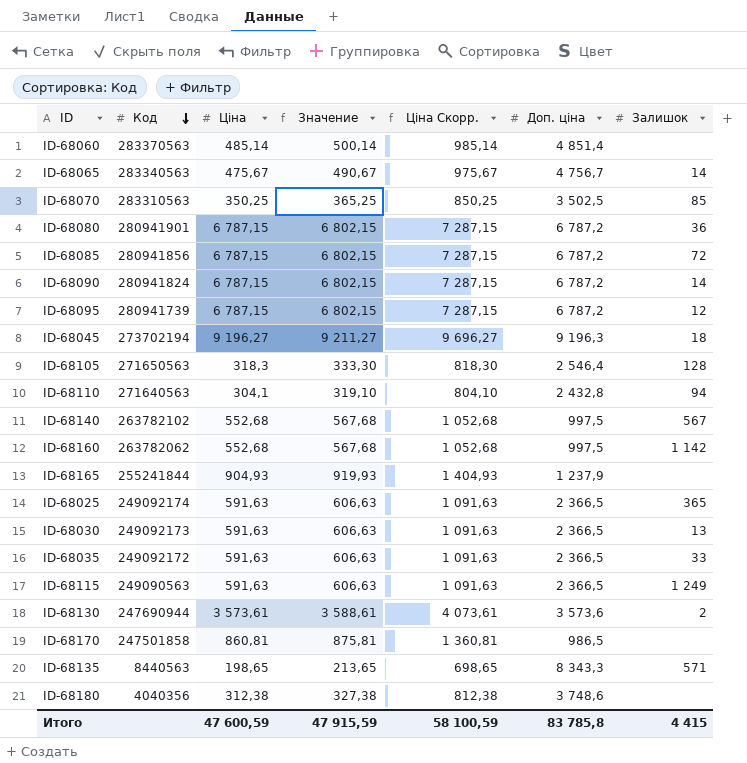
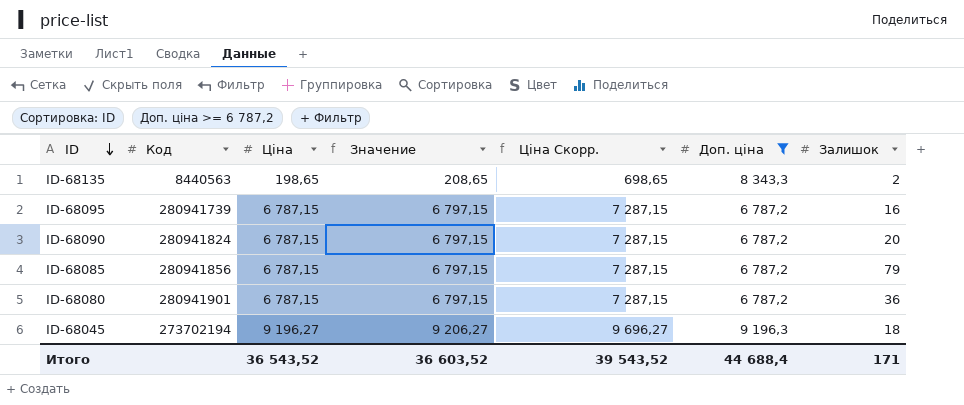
filter: none -> Доп. ціна >= 6 787,2
row order: Код descending -> ID descending
column Значение | formula: [Ціна] + 15 -> [Ціна] + 10
ID-68135 | Залишок: 571 -> 2
ID-68095 | Залишок: 12 -> 16
ID-68090 | Залишок: 14 -> 20
ID-68085 | Залишок: 72 -> 79
Итого | Ціна: 47 600,59 -> 36 543,52
Итого | Значение: 47 915,59 -> 36 603,52
Итого | Ціна Скорр.: 58 100,59 -> 39 543,52
Итого | Доп. ціна: 83 785,8 -> 44 688,4
Итого | Залишок: 4 415 -> 171

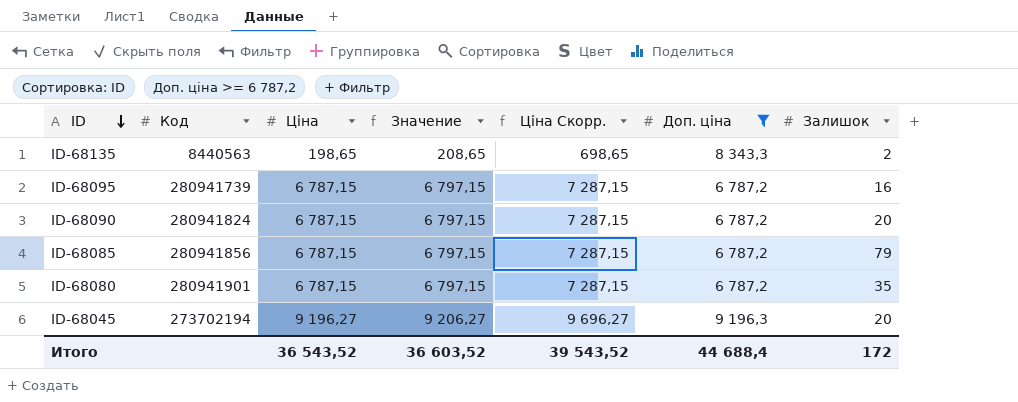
ID-68080 | Залишок: 36 -> 35
ID-68045 | Залишок: 18 -> 20
Итого | Залишок: 171 -> 172

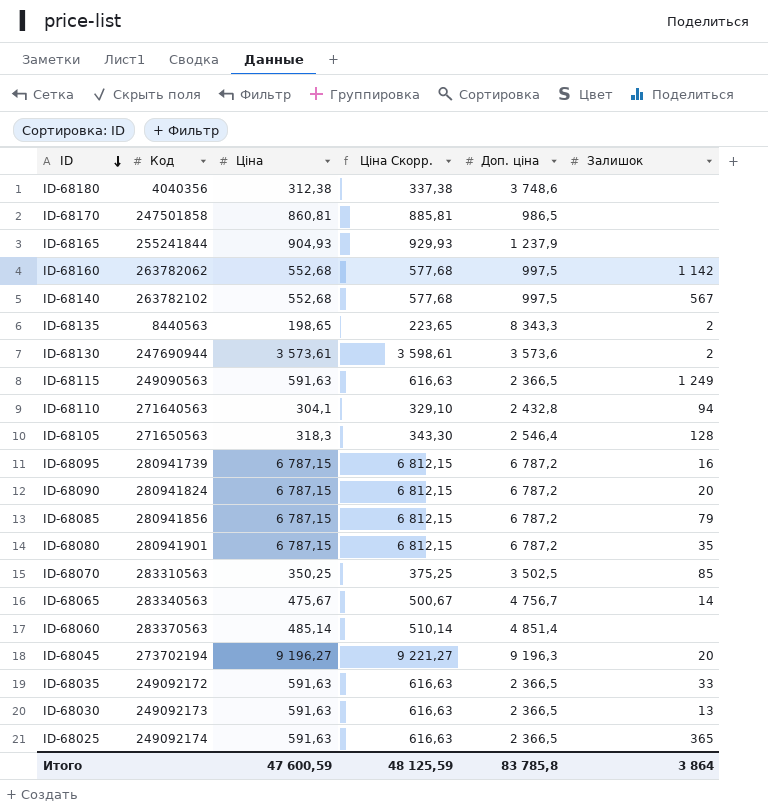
filter: Доп. ціна >= 6 787,2 -> none
column Значение | formula: [Ціна] + 10 -> none
column Ціна Скорр. | formula: [Ціна] + 500 -> [Ціна] + 25
Итого | Ціна: 36 543,52 -> 47 600,59
Итого | Ціна Скорр.: 39 543,52 -> 48 125,59
Итого | Доп. ціна: 44 688,4 -> 83 785,8
Итого | Залишок: 172 -> 3 864

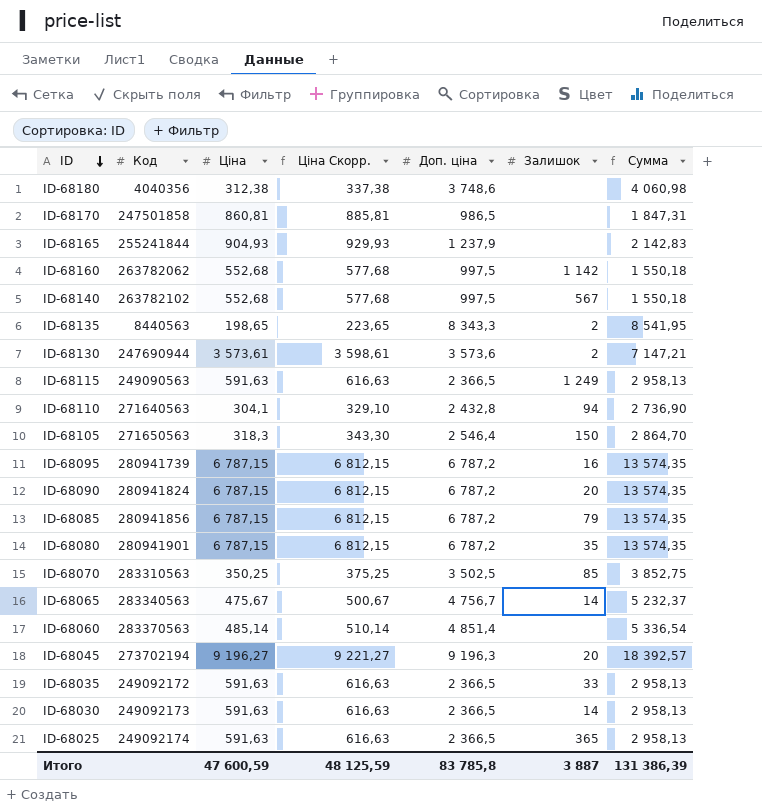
column Сумма | formula: none -> [Ціна] + [Доп. ціна]
ID-68105 | Залишок: 128 -> 150
ID-68030 | Залишок: 13 -> 14
Итого | Залишок: 3 864 -> 3 887

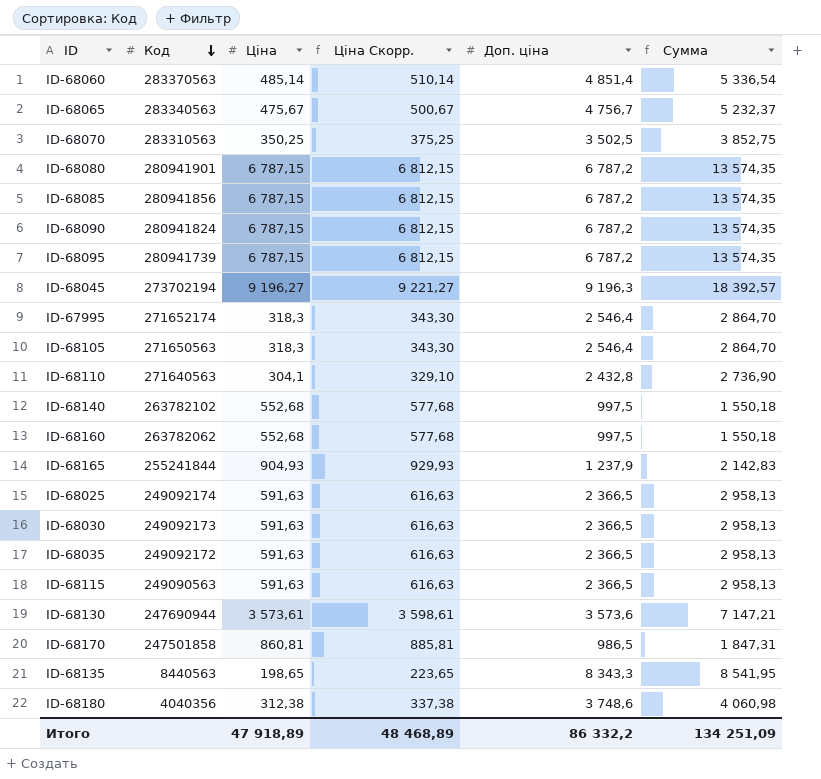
row order: ID descending -> Код descending
column Залишок | position: 6 -> none
row ID-67995: none -> 271652174 | 318,3 | 343,30 | 2 546,4 | 2 864,70
Итого | Ціна: 47 600,59 -> 47 918,89
Итого | Ціна Скорр.: 48 125,59 -> 48 468,89
Итого | Доп. ціна: 83 785,8 -> 86 332,2
Итого | Сумма: 131 386,39 -> 134 251,09

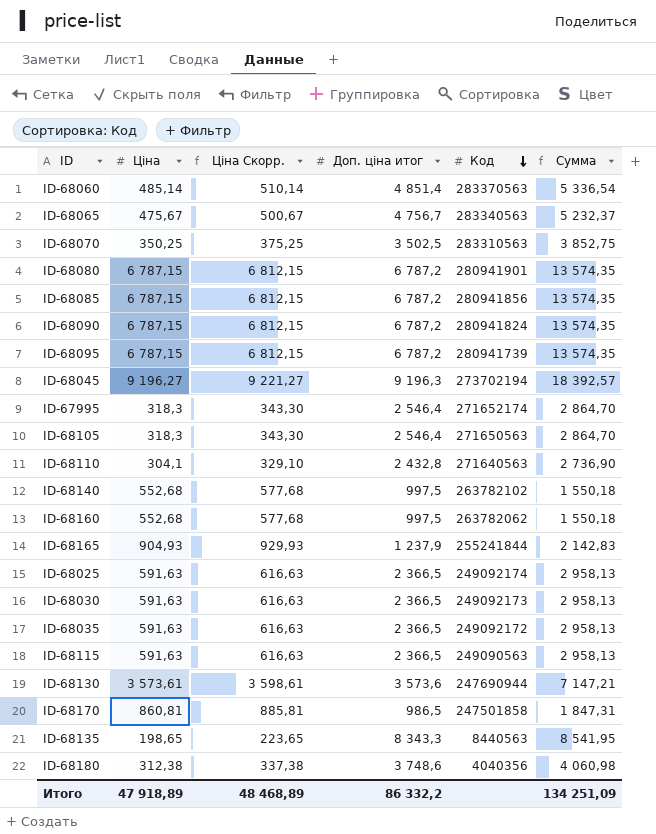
column name: Доп. ціна -> Доп. ціна итог
column Код | position: 2 -> 5

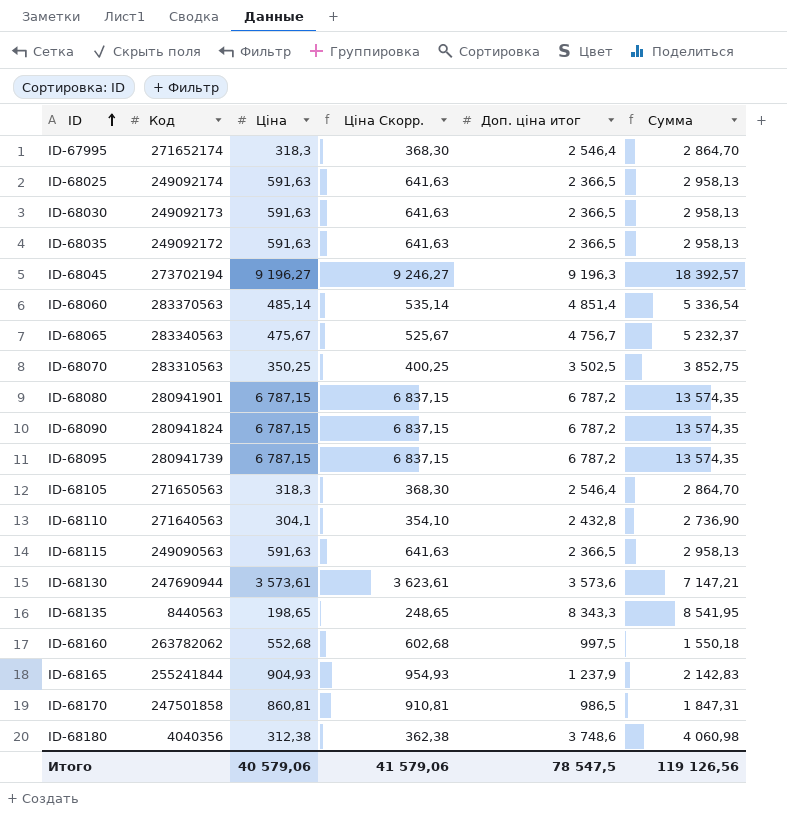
row order: Код descending -> ID ascending
column Код | position: 5 -> 2
column Ціна Скорр. | formula: [Ціна] + 25 -> [Ціна] + 50
row ID-68085: 6 787,15 | 6 812,15 | 6 787,2 | 280941856 | 13 574,35 -> none
row ID-68140: 552,68 | 577,68 | 997,5 | 263782102 | 1 550,18 -> none
Итого | Ціна: 47 918,89 -> 40 579,06
Итого | Ціна Скорр.: 48 468,89 -> 41 579,06
Итого | Доп. ціна итог: 86 332,2 -> 78 547,5
Итого | Сумма: 134 251,09 -> 119 126,56

